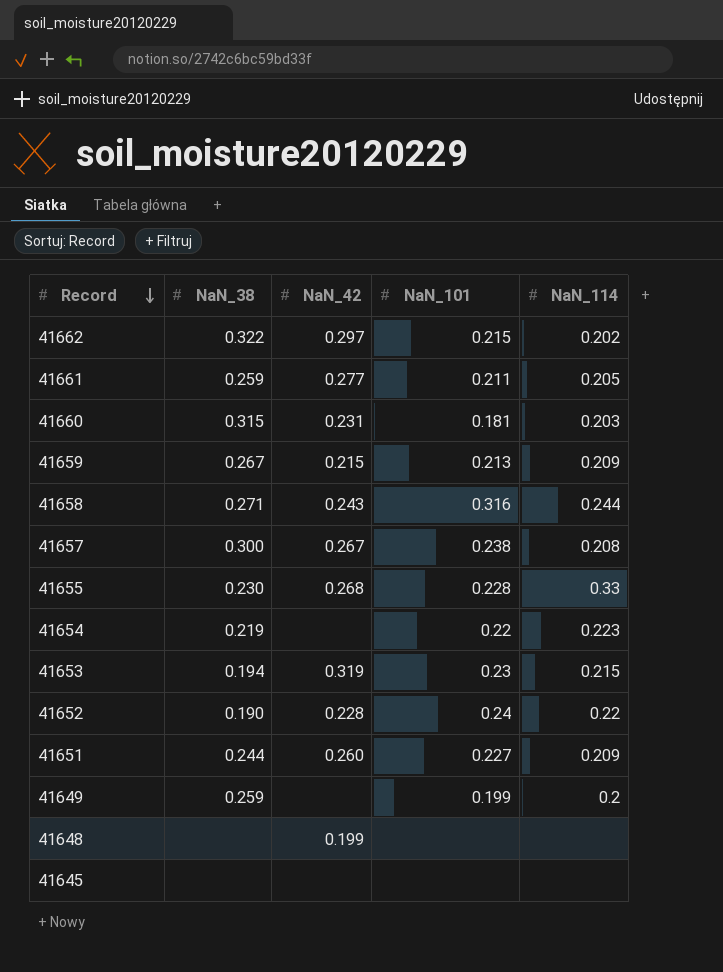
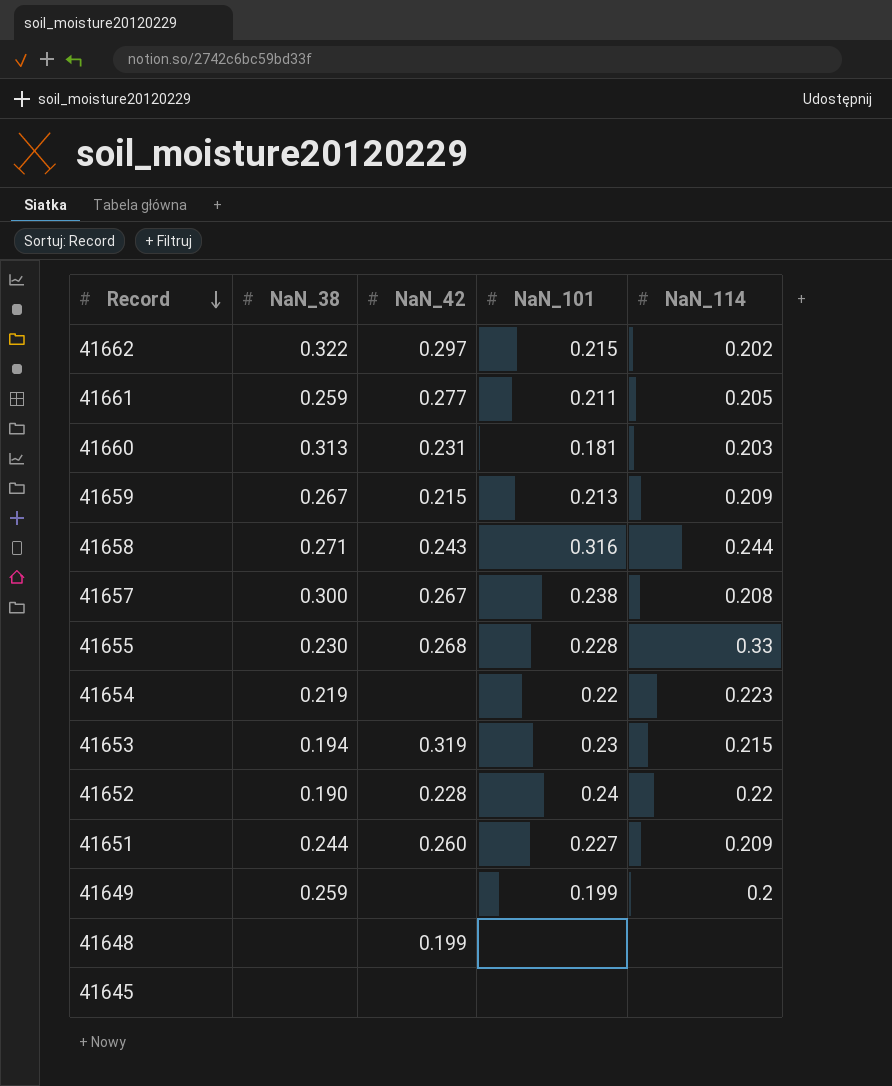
41660 | NaN_38: 0.315 -> 0.313

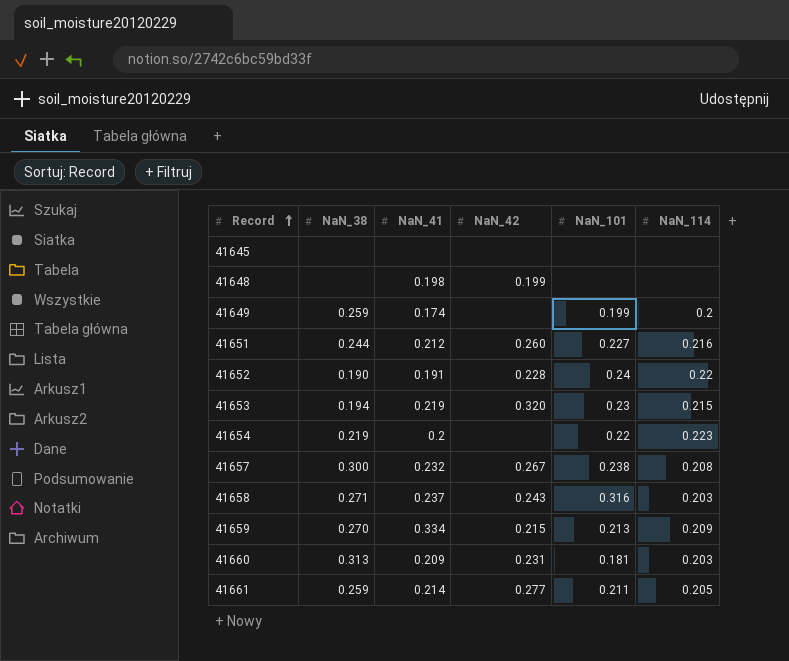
row order: Record descending -> Record ascending
column NaN_41 | position: none -> 3
row 41662: 0.322 | 0.297 | 0.215 | 0.202 -> none
row 41655: 0.230 | 0.268 | 0.228 | 0.33 -> none
41651 | NaN_114: 0.209 -> 0.216
41653 | NaN_42: 0.319 -> 0.320
41658 | NaN_114: 0.244 -> 0.203
41659 | NaN_38: 0.267 -> 0.270

